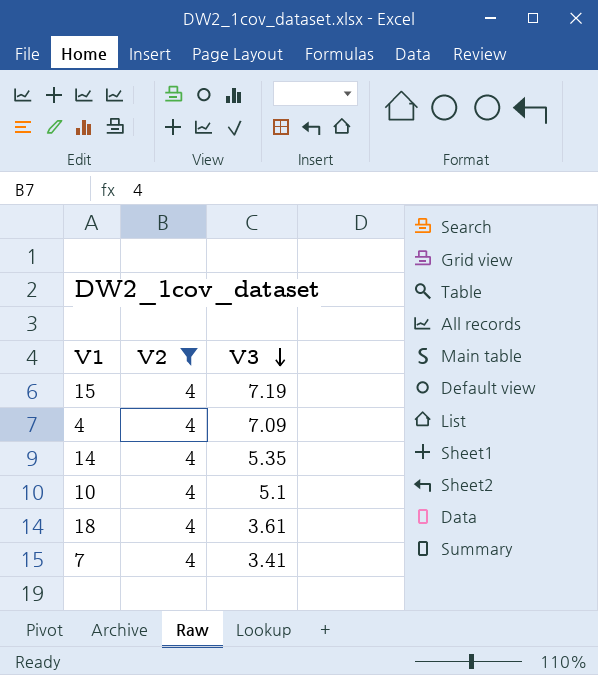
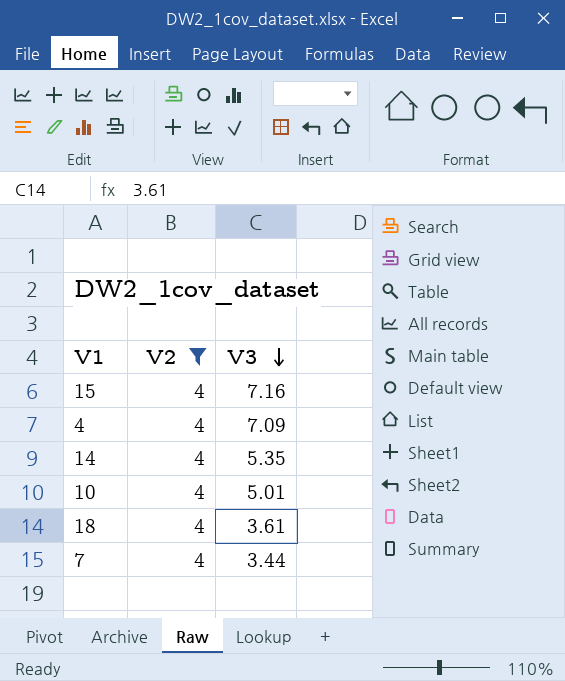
15 | V3: 7.19 -> 7.16
10 | V3: 5.1 -> 5.01
7 | V3: 3.41 -> 3.44

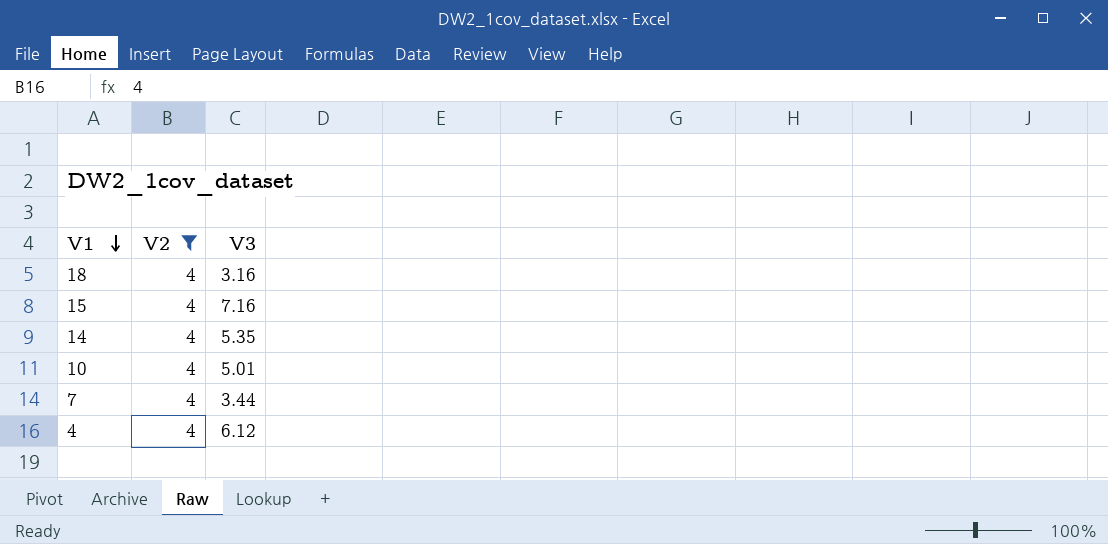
row order: V3 descending -> V1 descending
18 | V3: 3.61 -> 3.16
4 | V3: 7.09 -> 6.12

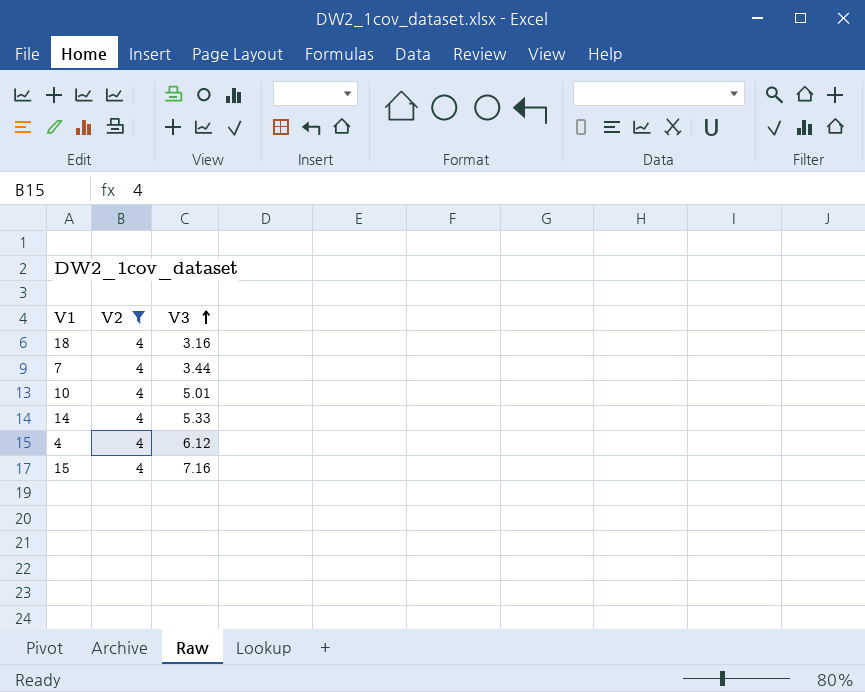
row order: V1 descending -> V3 ascending
14 | V3: 5.35 -> 5.33

